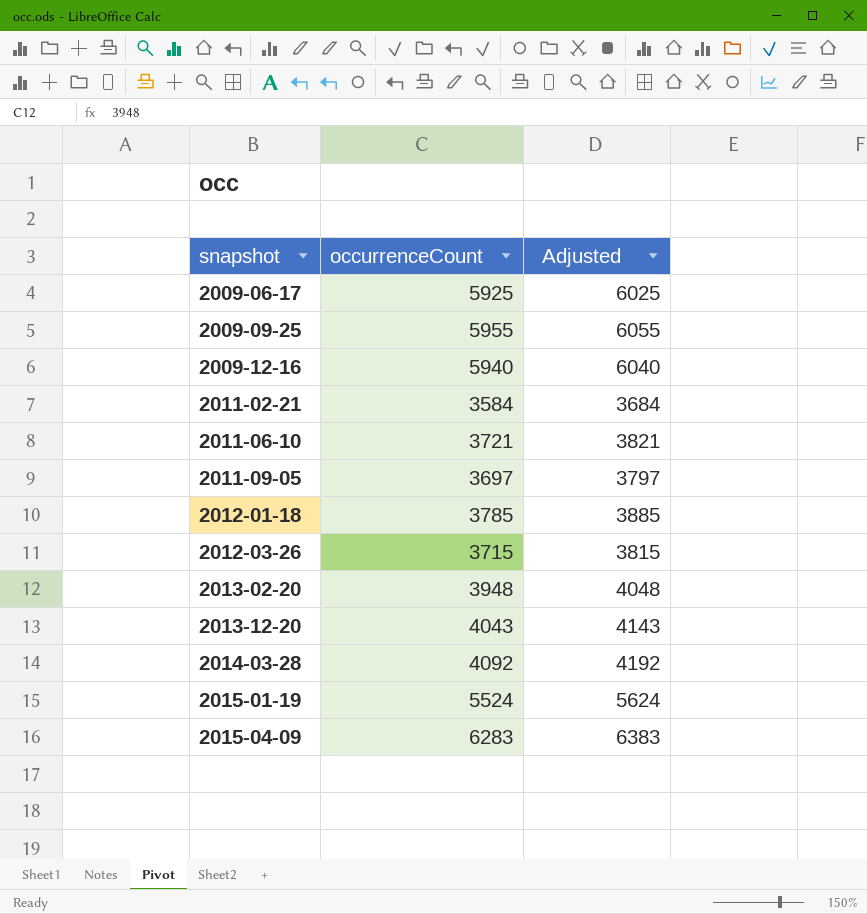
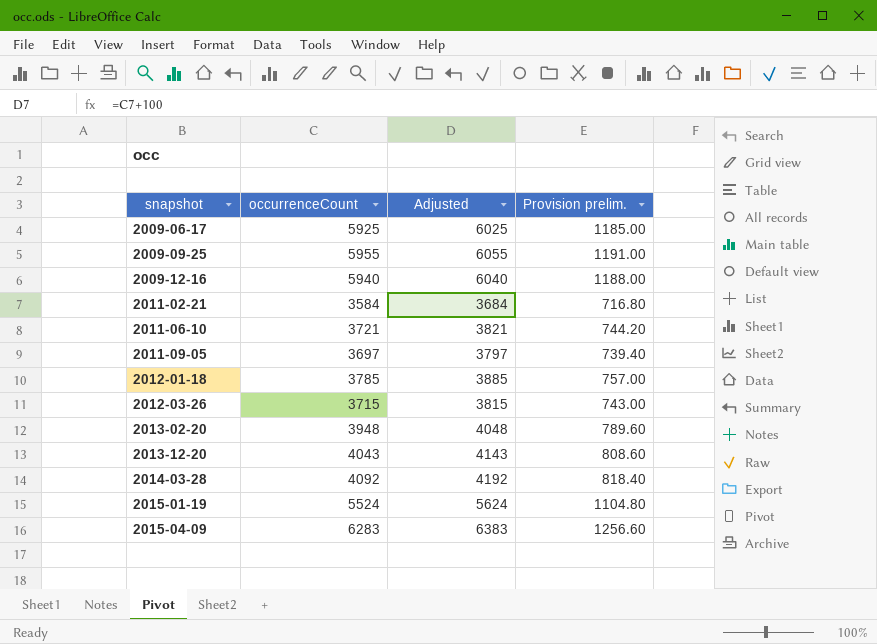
column Provision prelim. | formula: none -> [occurrenceCount] * 0.2

